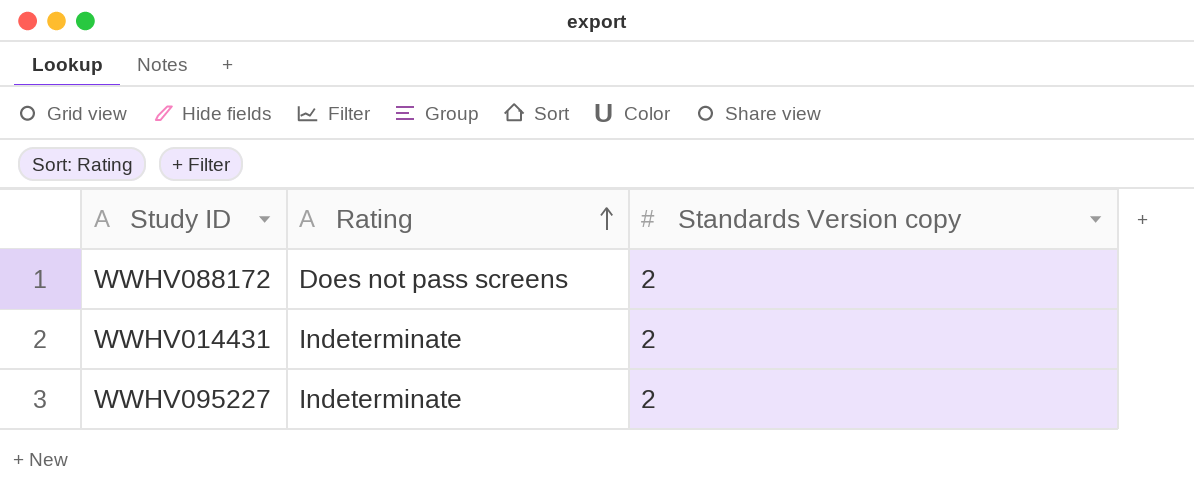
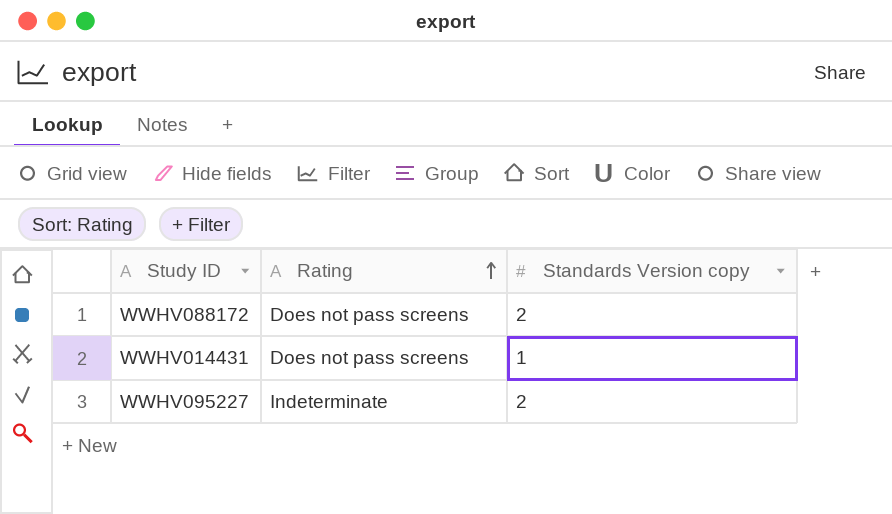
WWHV014431 | Rating: Indeterminate -> Does not pass screens
WWHV014431 | Standards Version copy: 2 -> 1

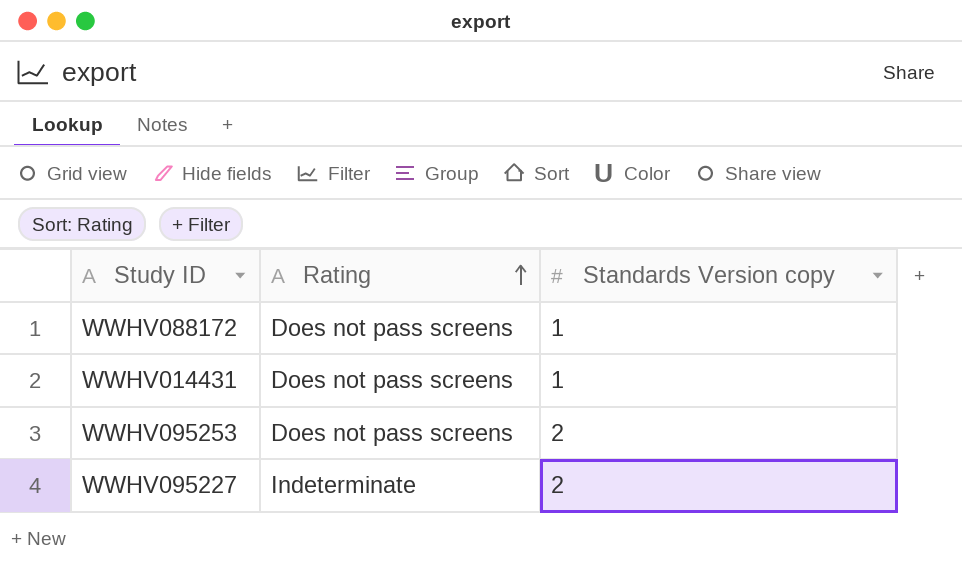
WWHV088172 | Standards Version copy: 2 -> 1
row WWHV095253: none -> Does not pass screens | 2

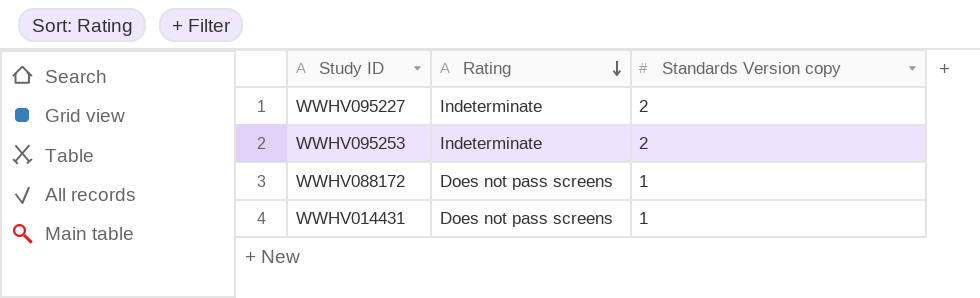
row order: Rating ascending -> Rating descending
WWHV095253 | Rating: Does not pass screens -> Indeterminate

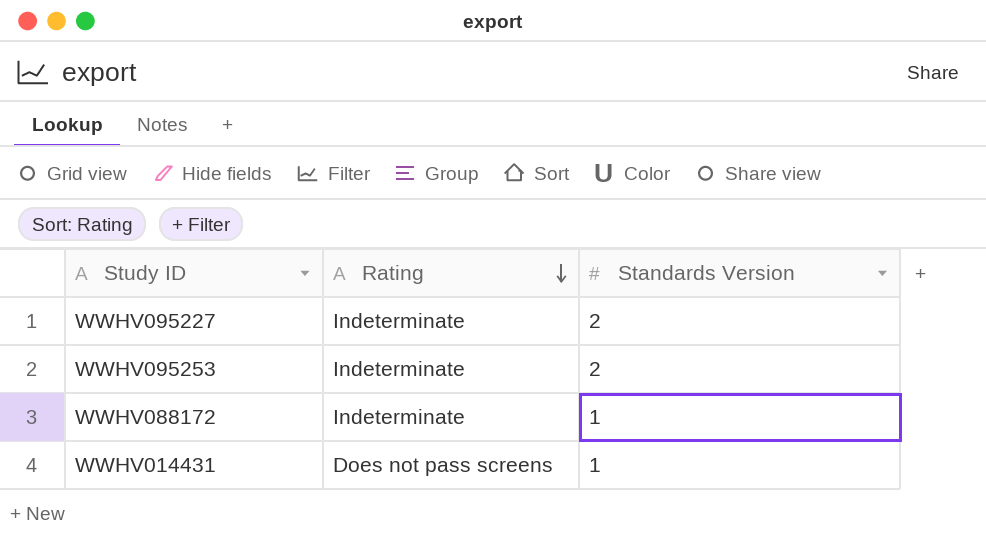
column name: Standards Version copy -> Standards Version
WWHV088172 | Rating: Does not pass screens -> Indeterminate

